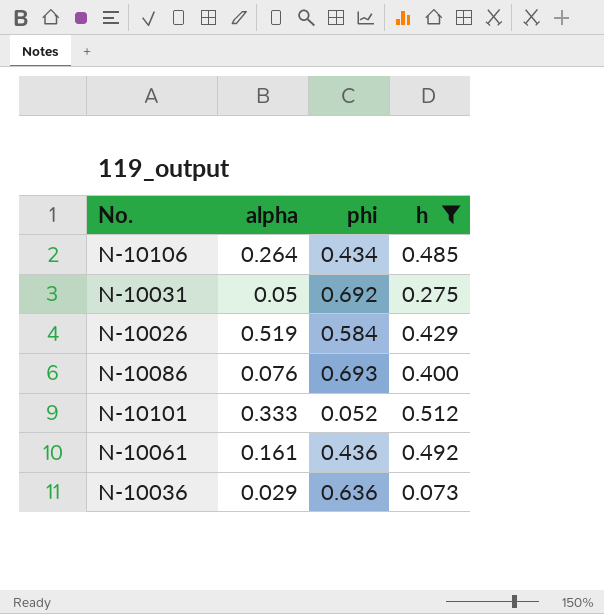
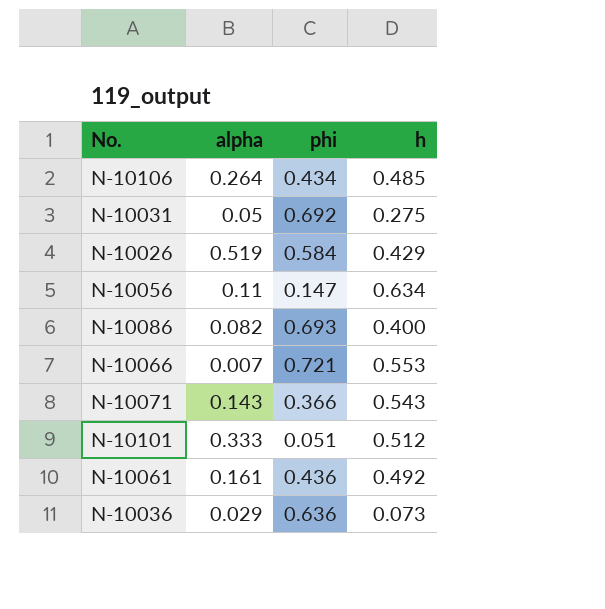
filter: h <= 0.512 -> none
N-10086 | alpha: 0.076 -> 0.082
N-10101 | phi: 0.052 -> 0.051

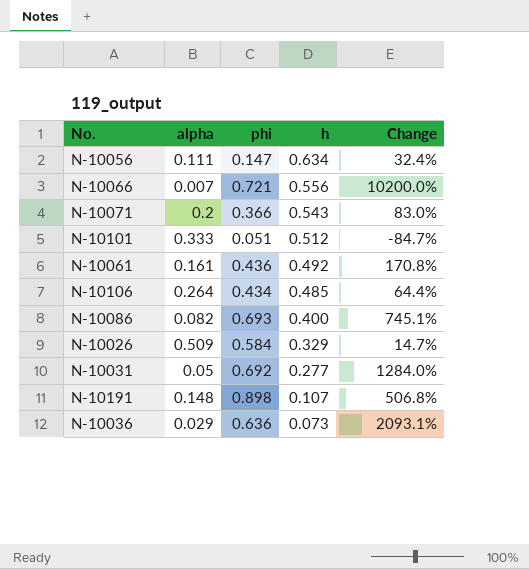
row order: none -> h descending
column Change | formula: none -> ([phi] - [alpha]) / [alpha]
N-10056 | alpha: 0.11 -> 0.111
N-10066 | h: 0.553 -> 0.556
N-10071 | alpha: 0.143 -> 0.2
N-10026 | alpha: 0.519 -> 0.509
N-10026 | h: 0.429 -> 0.329
N-10031 | h: 0.275 -> 0.277
row N-10191: none -> 0.148 | 0.898 | 0.107 | 506.8%

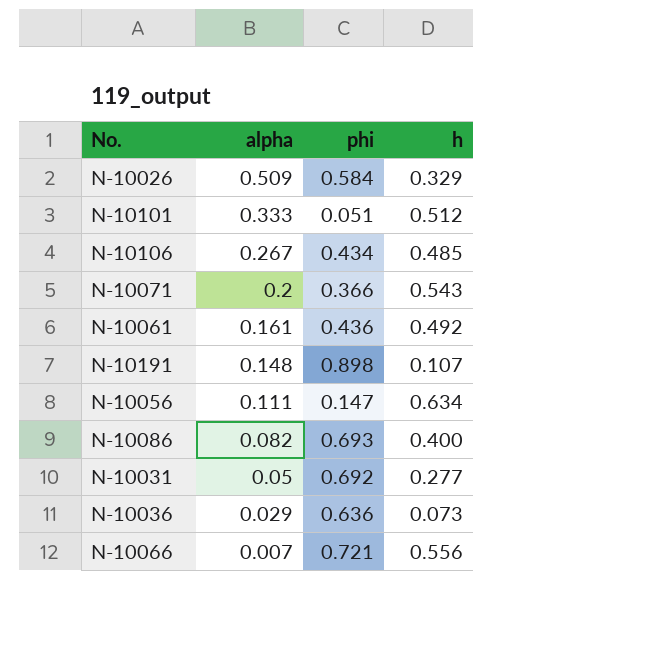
row order: h descending -> alpha descending
column Change | formula: ([phi] - [alpha]) / [alpha] -> none
N-10106 | alpha: 0.264 -> 0.267

